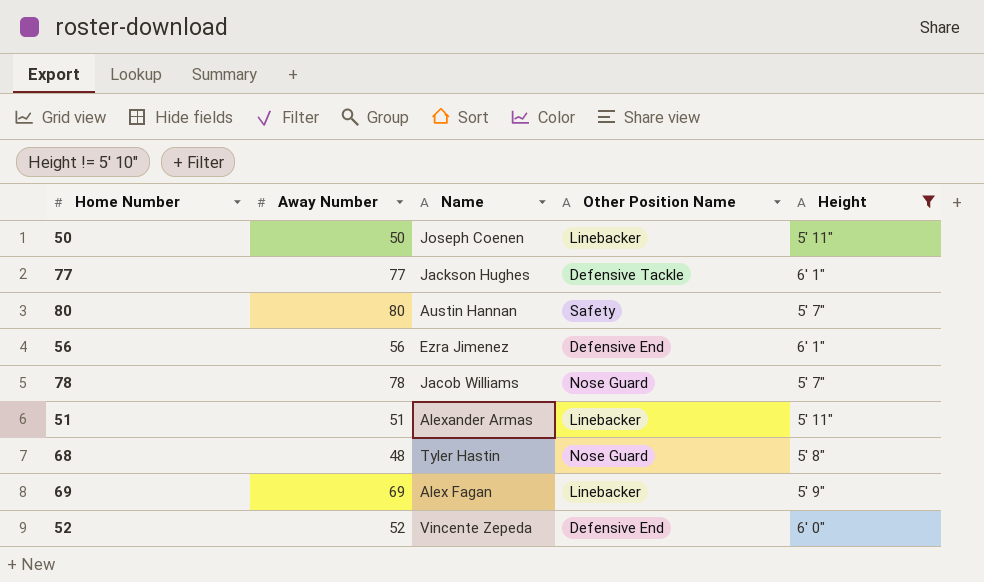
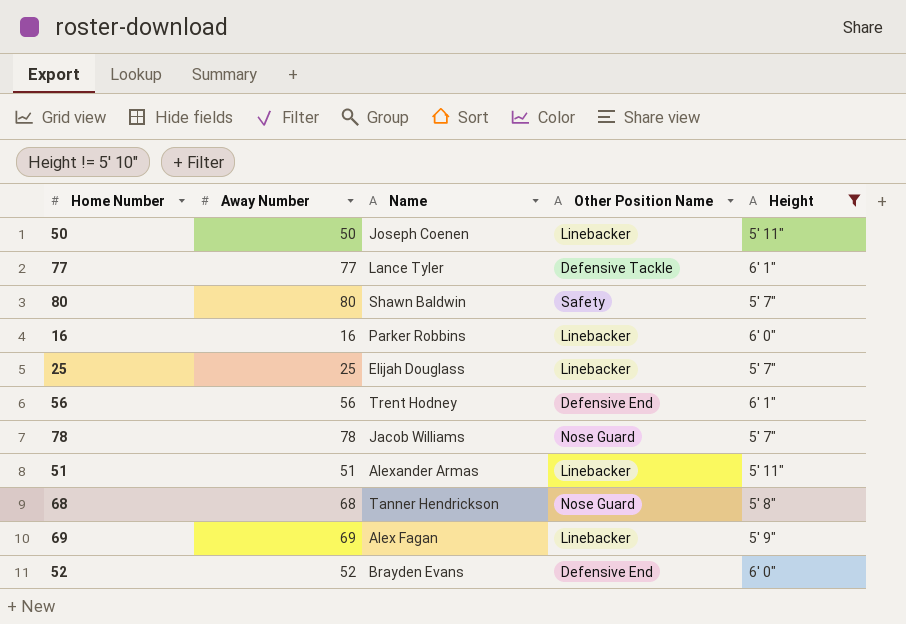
77 | Name: Jackson Hughes -> Lance Tyler
80 | Name: Austin Hannan -> Shawn Baldwin
row 16: none -> 16 | Parker Robbins | Linebacker | 6' 0"
row 25: none -> 25 | Elijah Douglass | Linebacker | 5' 7"
56 | Name: Ezra Jimenez -> Trent Hodney
68 | Away Number: 48 -> 68
68 | Name: Tyler Hastin -> Tanner Hendrickson
52 | Name: Vincente Zepeda -> Brayden Evans

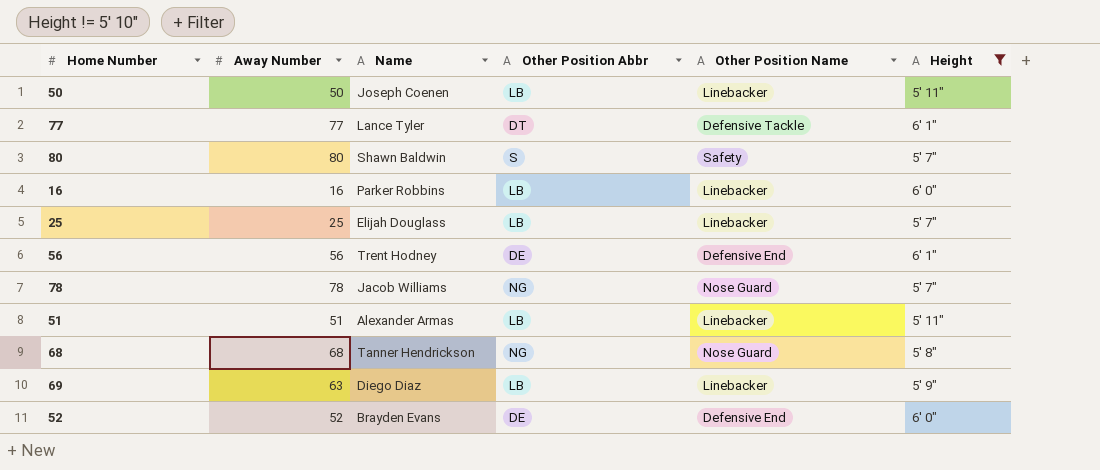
column Other Position Abbr | position: none -> 4
69 | Away Number: 69 -> 63
69 | Name: Alex Fagan -> Diego Diaz

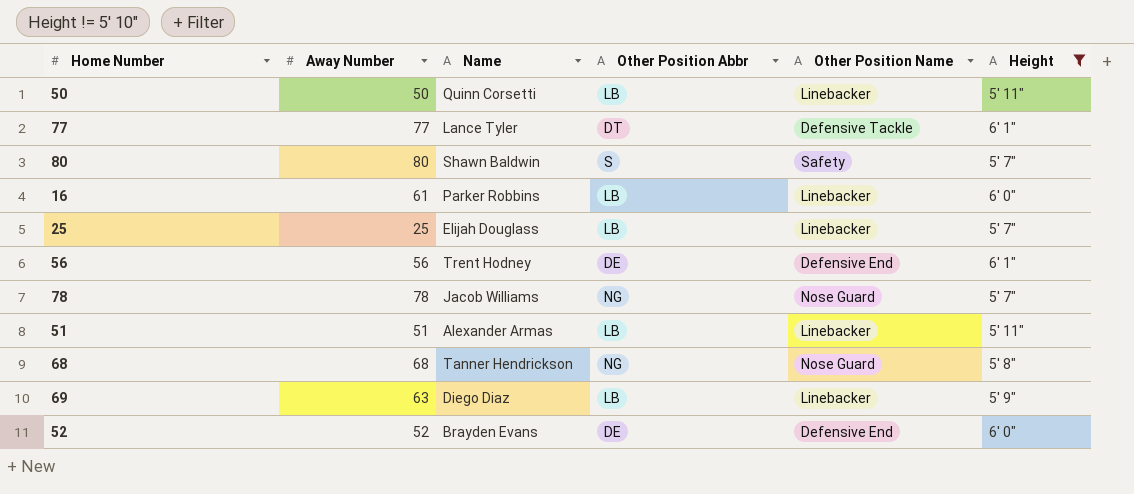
50 | Name: Joseph Coenen -> Quinn Corsetti
16 | Away Number: 16 -> 61

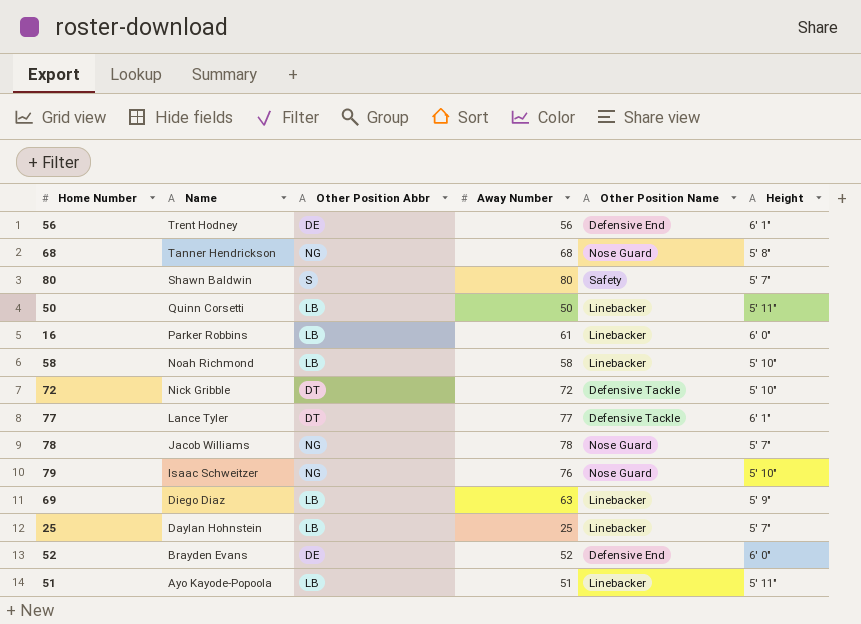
filter: Height != 5' 10" -> none
row order: none -> Name descending
column Away Number | position: 2 -> 4
25 | Name: Elijah Douglass -> Daylan Hohnstein
51 | Name: Alexander Armas -> Ayo Kayode-Popoola

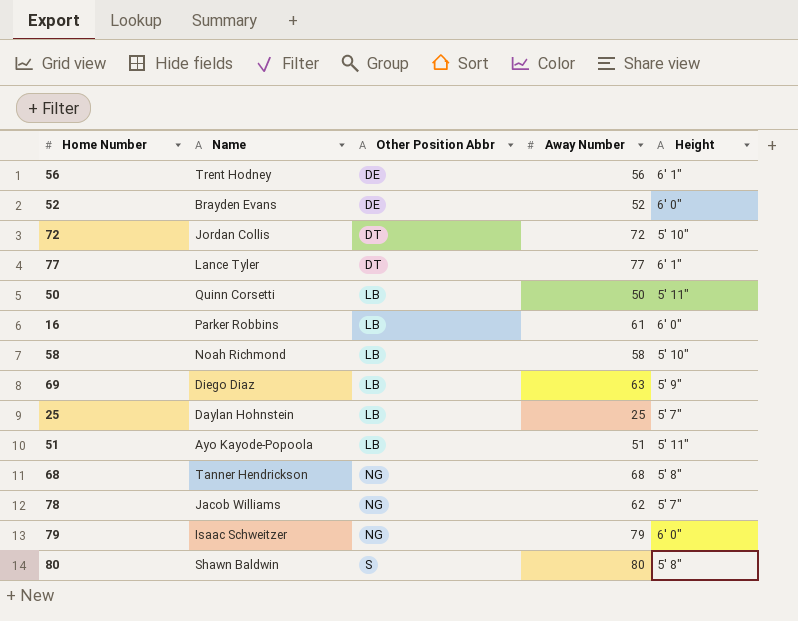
row order: Name descending -> Other Position Abbr ascending
column Other Position Name | position: 5 -> none
72 | Name: Nick Gribble -> Jordan Collis
78 | Away Number: 78 -> 62
79 | Away Number: 76 -> 79
79 | Height: 5' 10" -> 6' 0"
80 | Height: 5' 7" -> 5' 8"

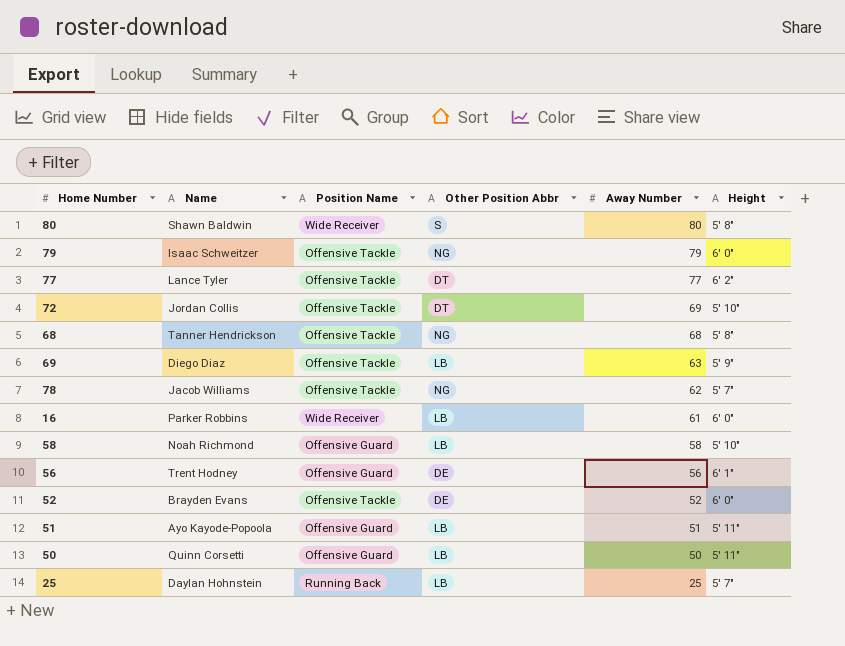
row order: Other Position Abbr ascending -> Away Number descending
column Position Name | position: none -> 3
77 | Height: 6' 1" -> 6' 2"
72 | Away Number: 72 -> 69

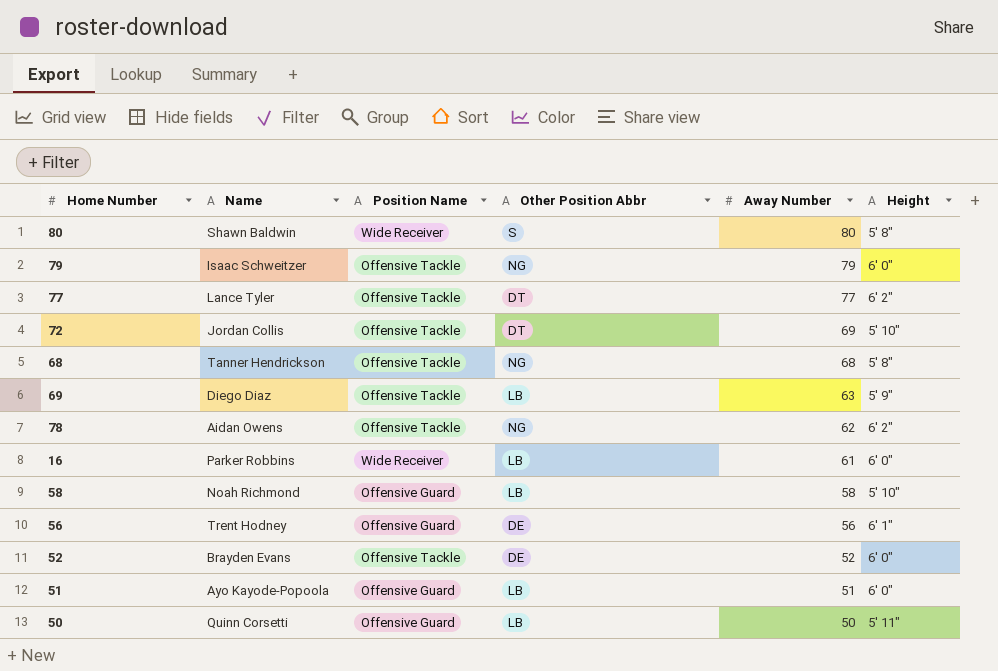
row 25: Daylan Hohnstein | Running Back | LB | 25 | 5' 7" -> none
78 | Name: Jacob Williams -> Aidan Owens
78 | Height: 5' 7" -> 6' 2"
51 | Height: 5' 11" -> 6' 0"

